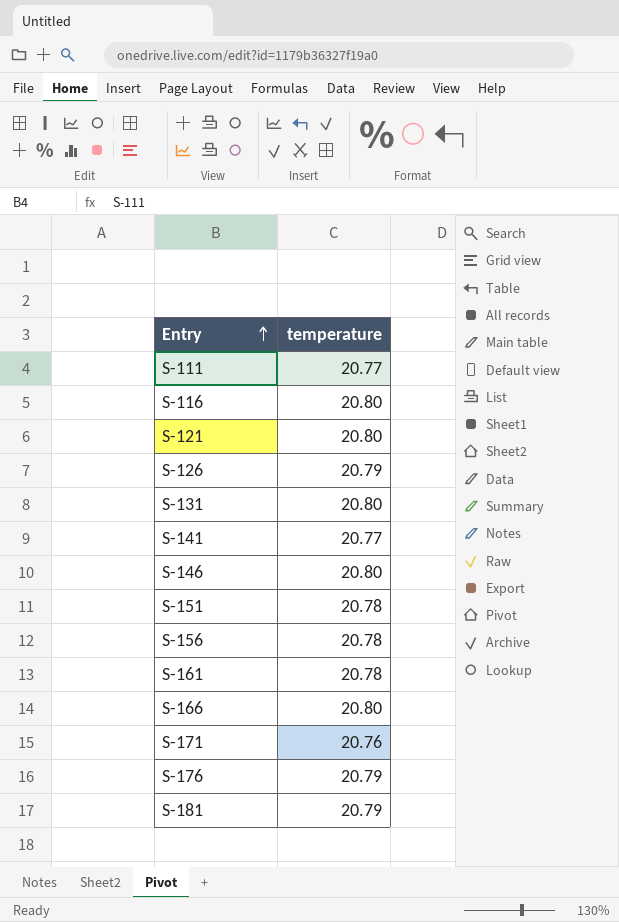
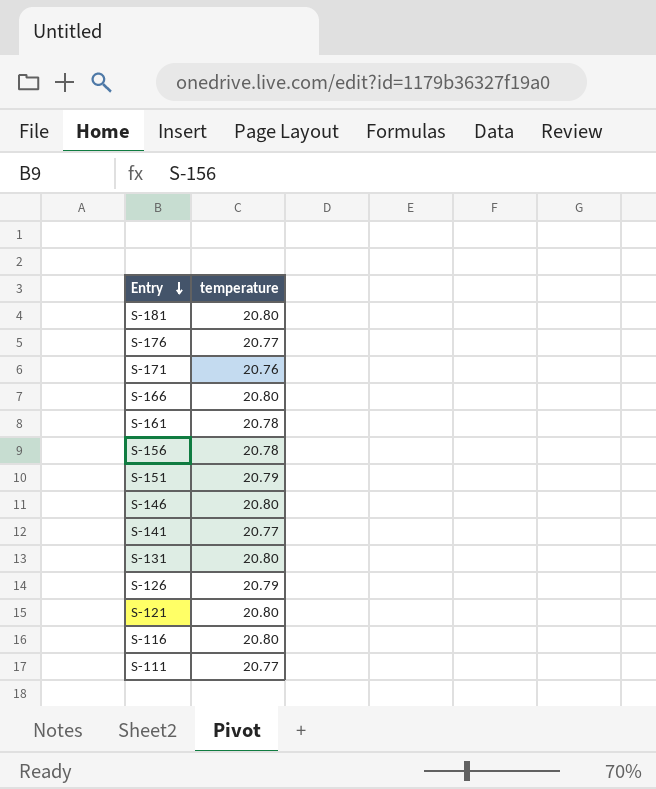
row order: Entry ascending -> Entry descending
S-181 | temperature: 20.79 -> 20.80
S-176 | temperature: 20.79 -> 20.77
S-151 | temperature: 20.78 -> 20.79

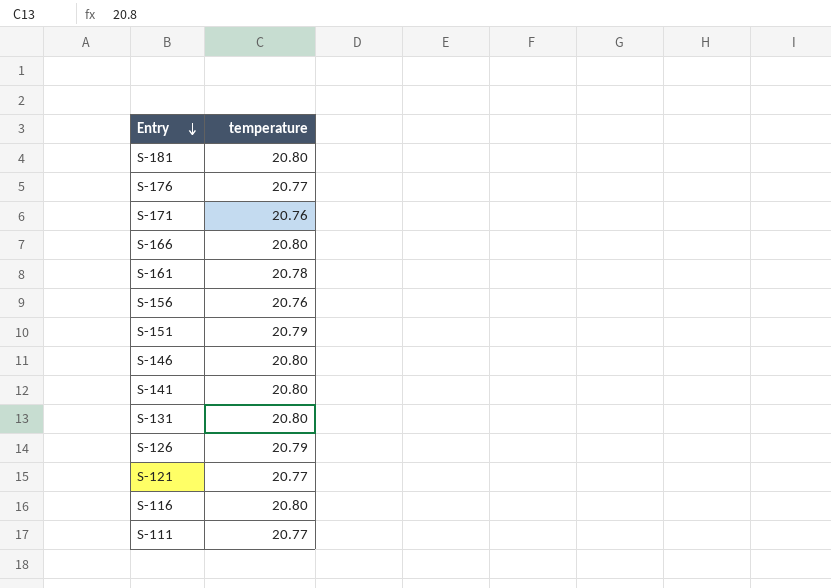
S-156 | temperature: 20.78 -> 20.76
S-141 | temperature: 20.77 -> 20.80
S-121 | temperature: 20.80 -> 20.77

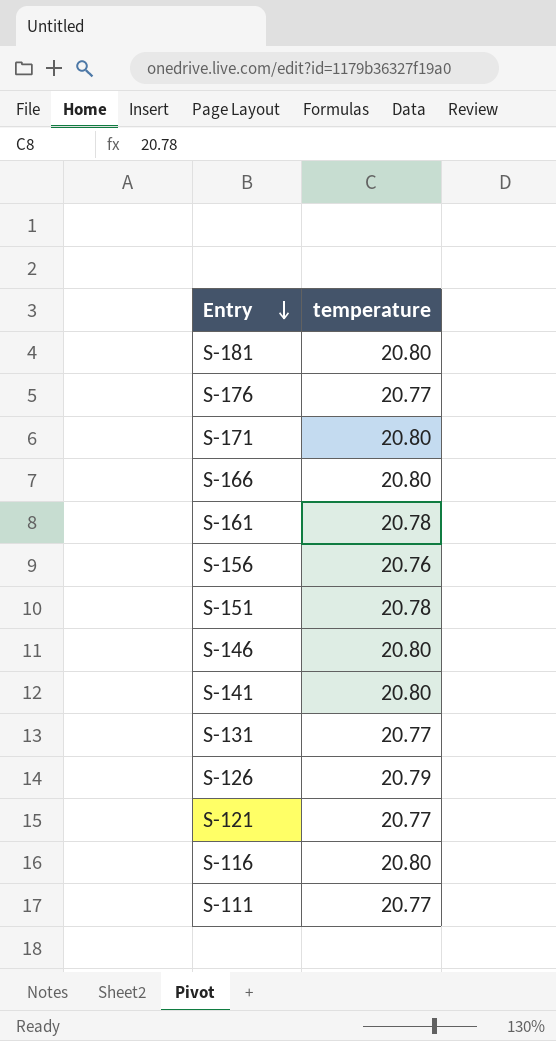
S-171 | temperature: 20.76 -> 20.80
S-151 | temperature: 20.79 -> 20.78
S-131 | temperature: 20.80 -> 20.77

